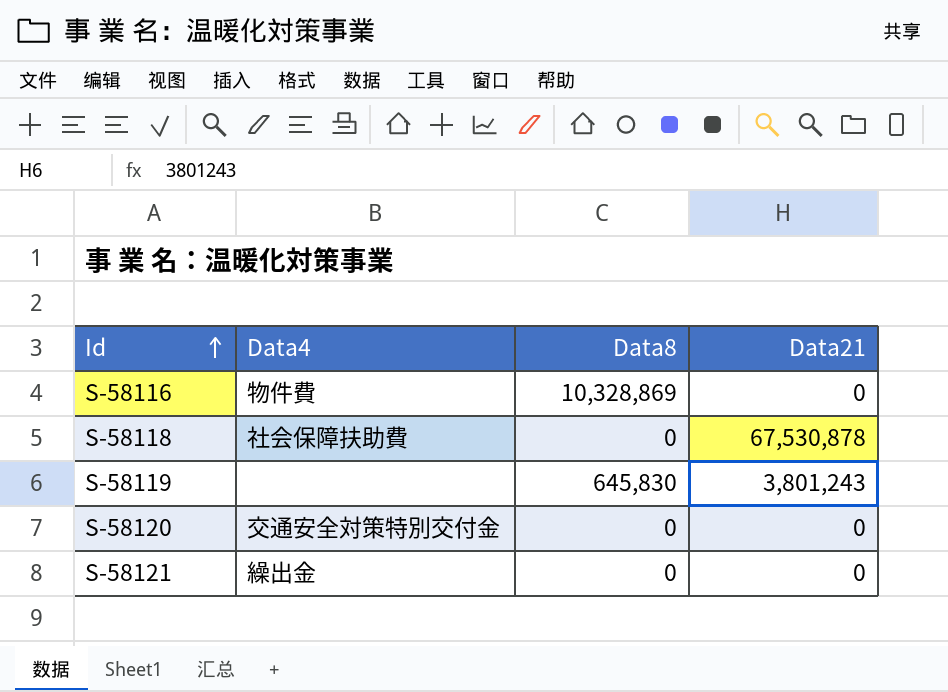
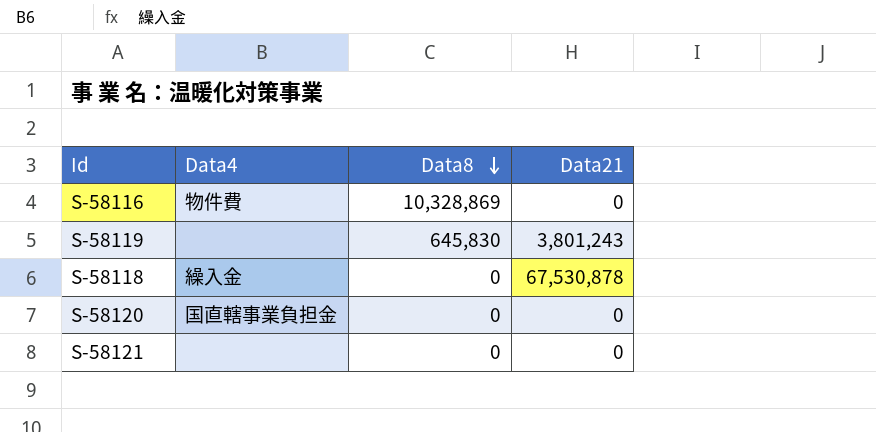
row order: Id ascending -> Data8 descending
S-58118 | Data4: 社会保障扶助費 -> 繰入金
S-58120 | Data4: 交通安全対策特別交付金 -> 国直轄事業負担金
S-58121 | Data4: 繰出金 -> none

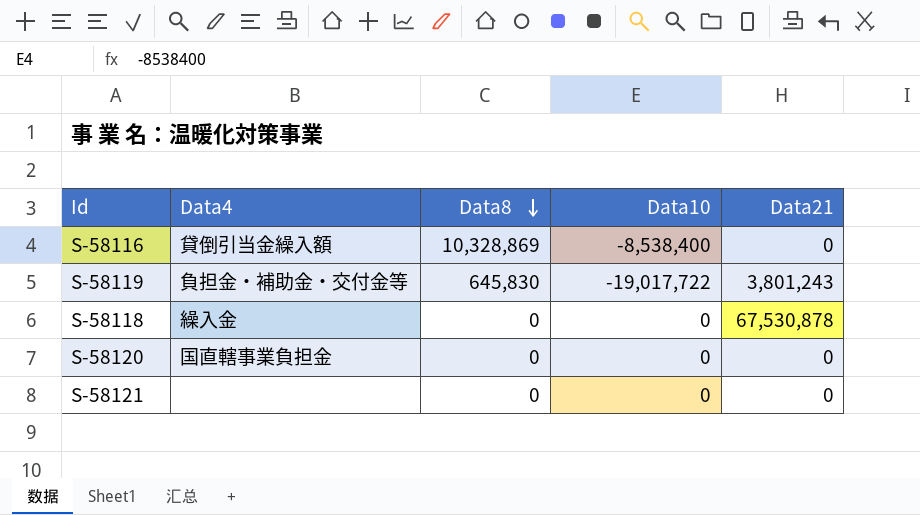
column Data10 | position: none -> 4
S-58116 | Data4: 物件費 -> 貸倒引当金繰入額
S-58119 | Data4: none -> 負担金・補助金・交付金等

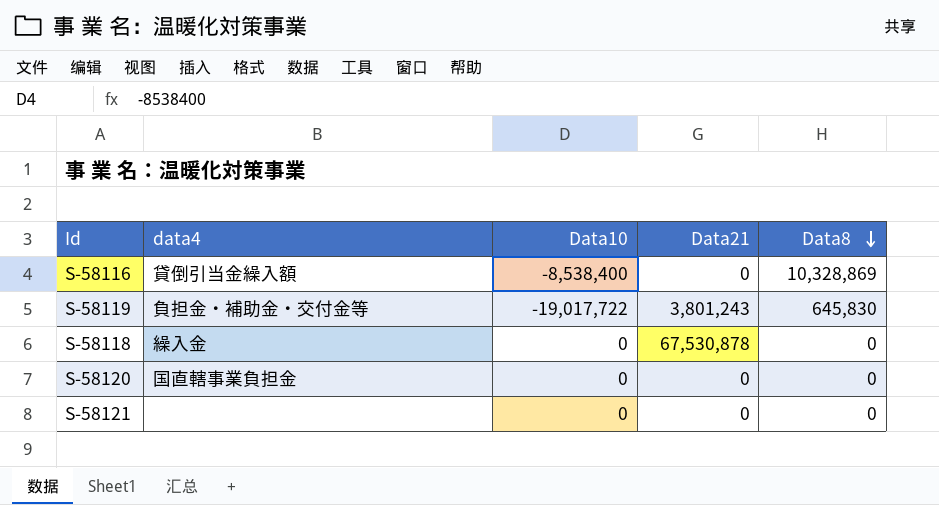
column name: Data4 -> data4
column Data8 | position: 3 -> 5

